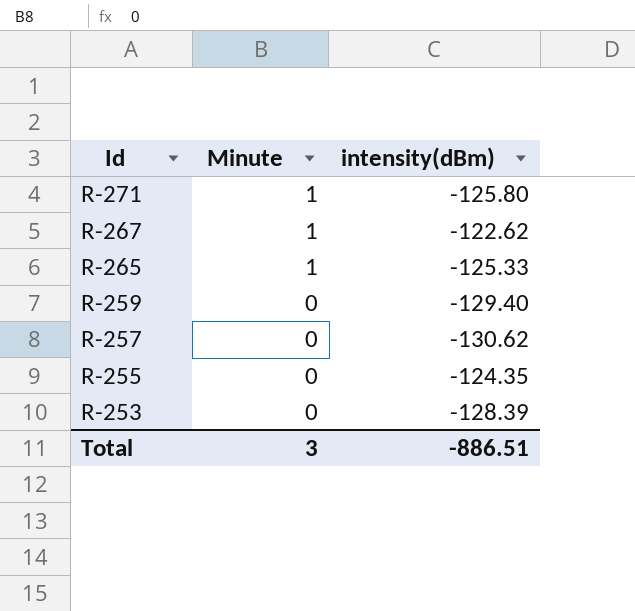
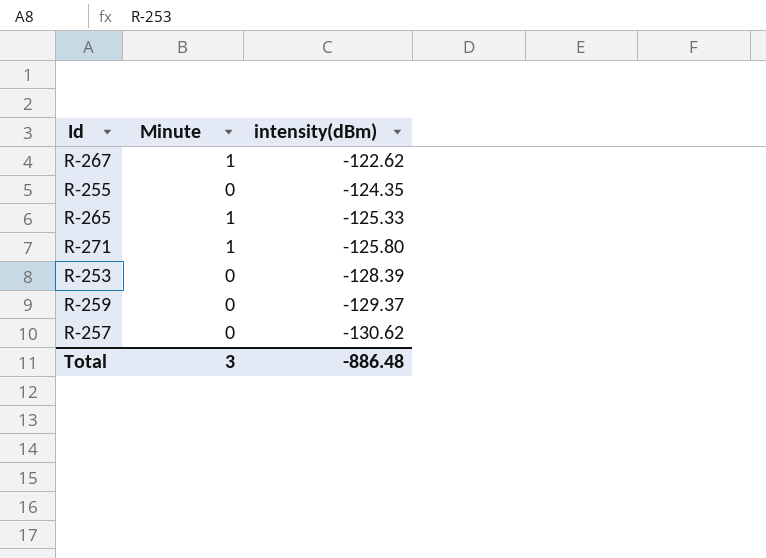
row order: Id descending -> intensity(dBm) descending
R-259 | intensity(dBm): -129.40 -> -129.37
Total | intensity(dBm): -886.51 -> -886.48

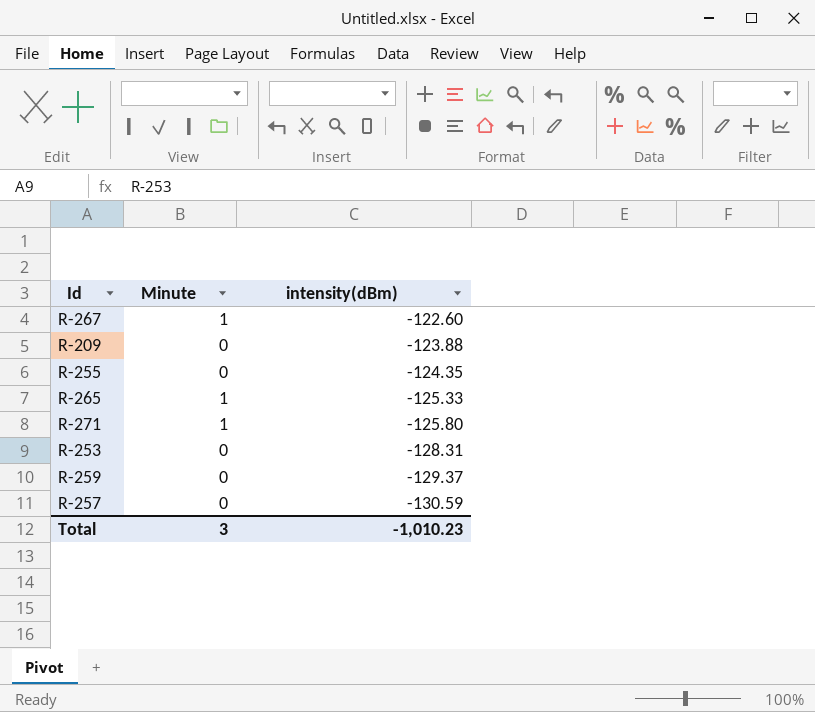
R-267 | intensity(dBm): -122.62 -> -122.60
row R-209: none -> 0 | -123.88
R-253 | intensity(dBm): -128.39 -> -128.31
R-257 | intensity(dBm): -130.62 -> -130.59
Total | intensity(dBm): -886.48 -> -1,010.23

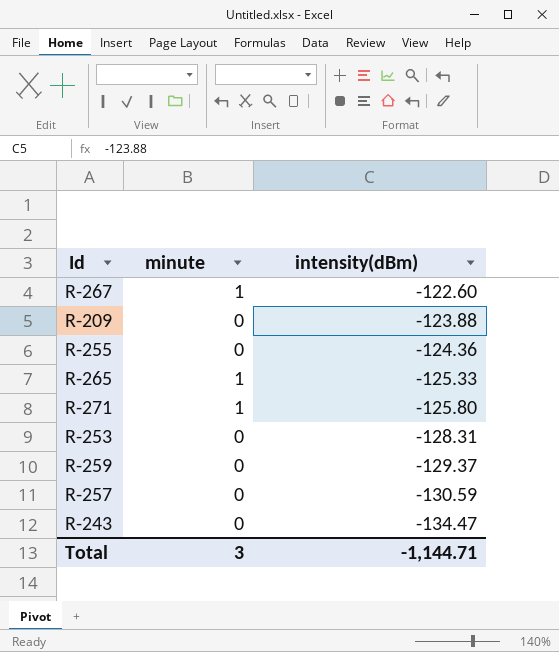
column name: Minute -> minute
R-255 | intensity(dBm): -124.35 -> -124.36
row R-243: none -> 0 | -134.47
Total | intensity(dBm): -1,010.23 -> -1,144.71

